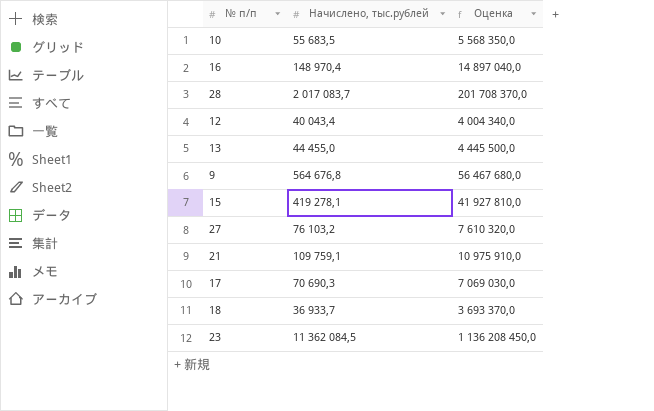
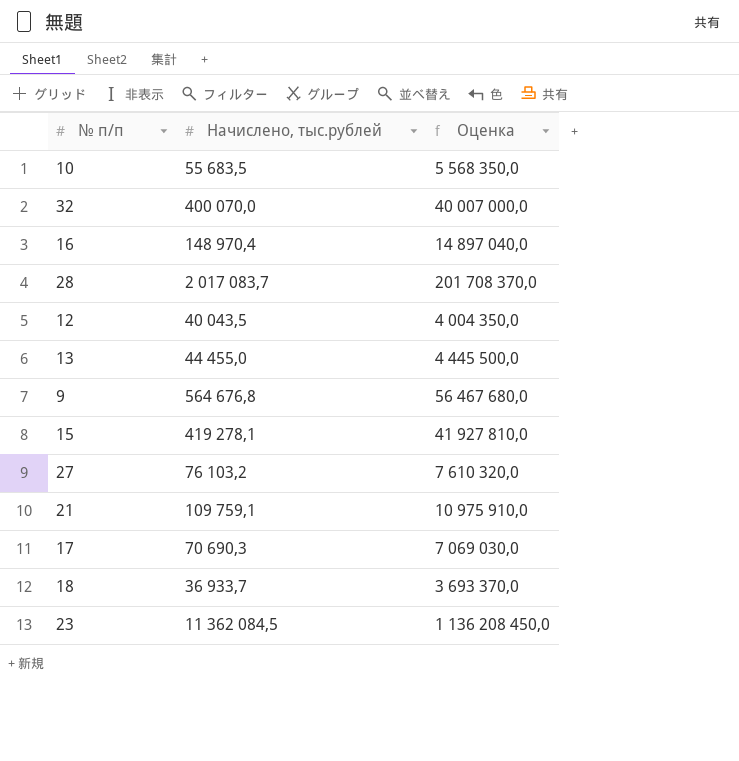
row 32: none -> 400 070,0 | 40 007 000,0
12 | Начислено, тыс.рублей: 40 043,4 -> 40 043,5
12 | Оценка: 4 004 340,0 -> 4 004 350,0

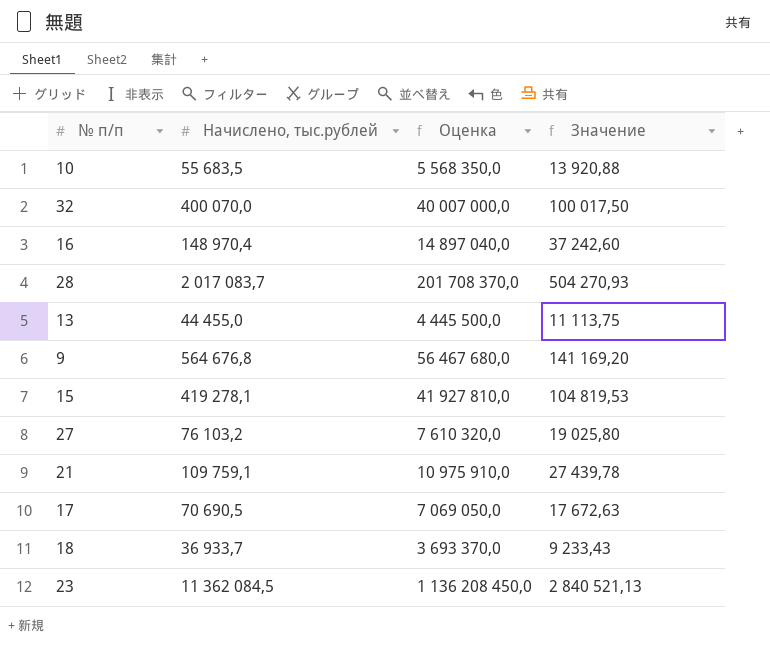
column Значение | formula: none -> [Начислено, тыс.рублей] * 0,25
row 12: 40 043,5 | 4 004 350,0 -> none
17 | Начислено, тыс.рублей: 70 690,3 -> 70 690,5
17 | Оценка: 7 069 030,0 -> 7 069 050,0

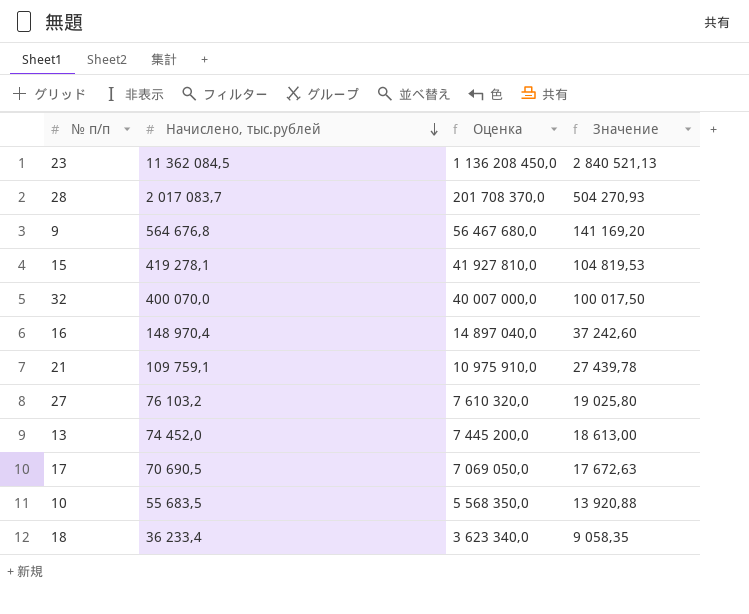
row order: none -> Начислено, тыс.рублей descending
13 | Начислено, тыс.рублей: 44 455,0 -> 74 452,0
13 | Оценка: 4 445 500,0 -> 7 445 200,0
13 | Значение: 11 113,75 -> 18 613,00
18 | Начислено, тыс.рублей: 36 933,7 -> 36 233,4
18 | Оценка: 3 693 370,0 -> 3 623 340,0
18 | Значение: 9 233,43 -> 9 058,35

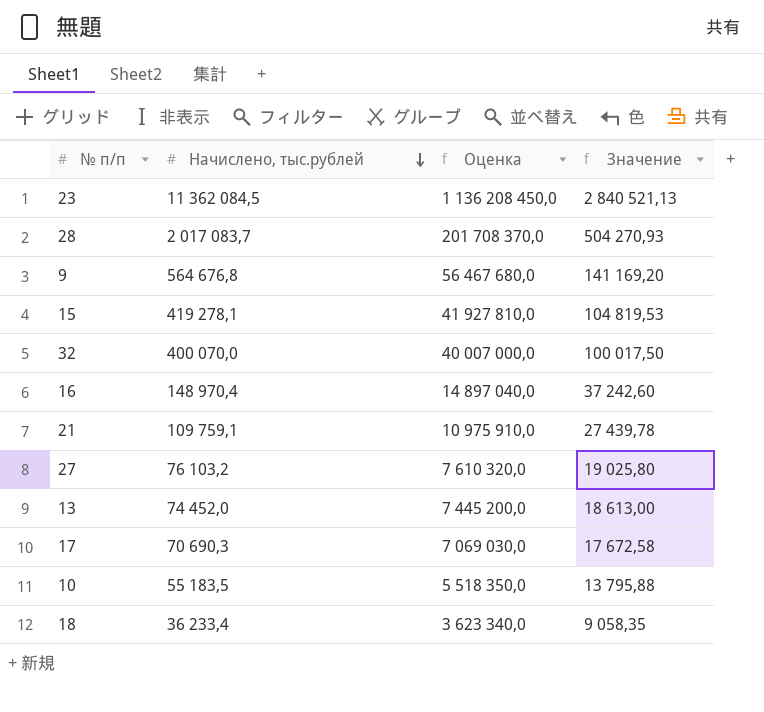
17 | Начислено, тыс.рублей: 70 690,5 -> 70 690,3
17 | Оценка: 7 069 050,0 -> 7 069 030,0
17 | Значение: 17 672,63 -> 17 672,58
10 | Начислено, тыс.рублей: 55 683,5 -> 55 183,5
10 | Оценка: 5 568 350,0 -> 5 518 350,0
10 | Значение: 13 920,88 -> 13 795,88

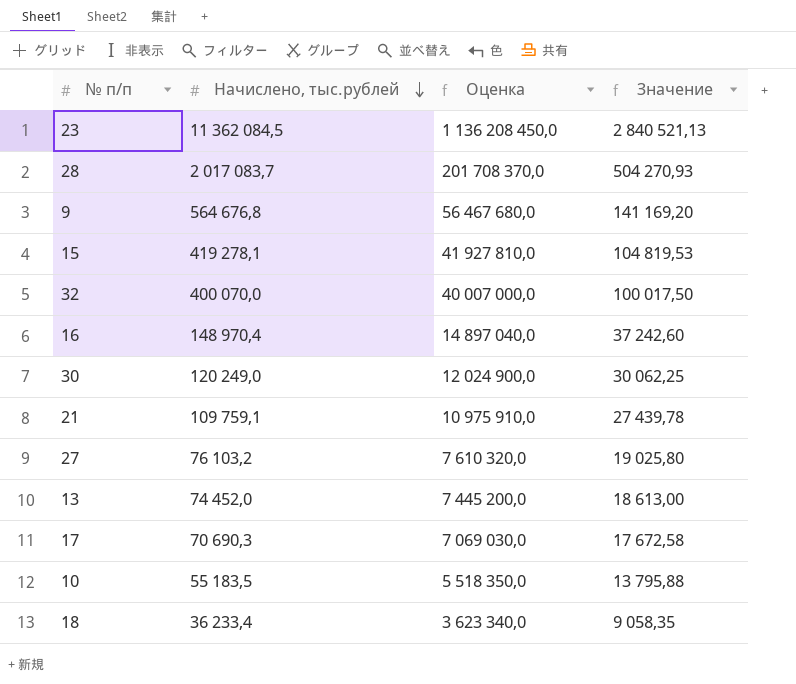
row 30: none -> 120 249,0 | 12 024 900,0 | 30 062,25

